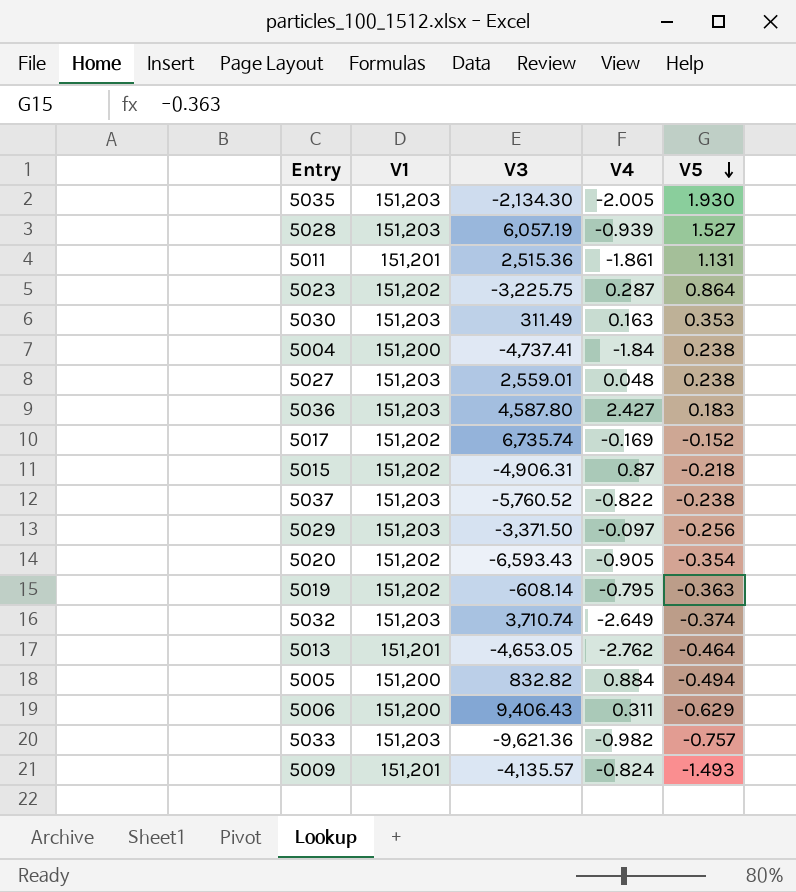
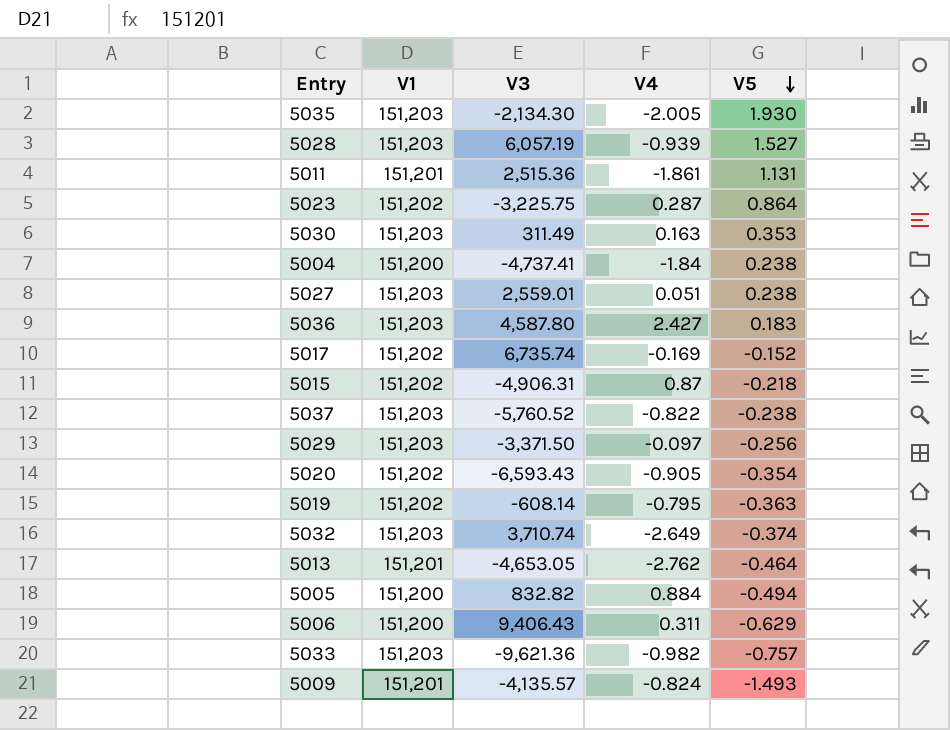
5027 | V4: 0.048 -> 0.051

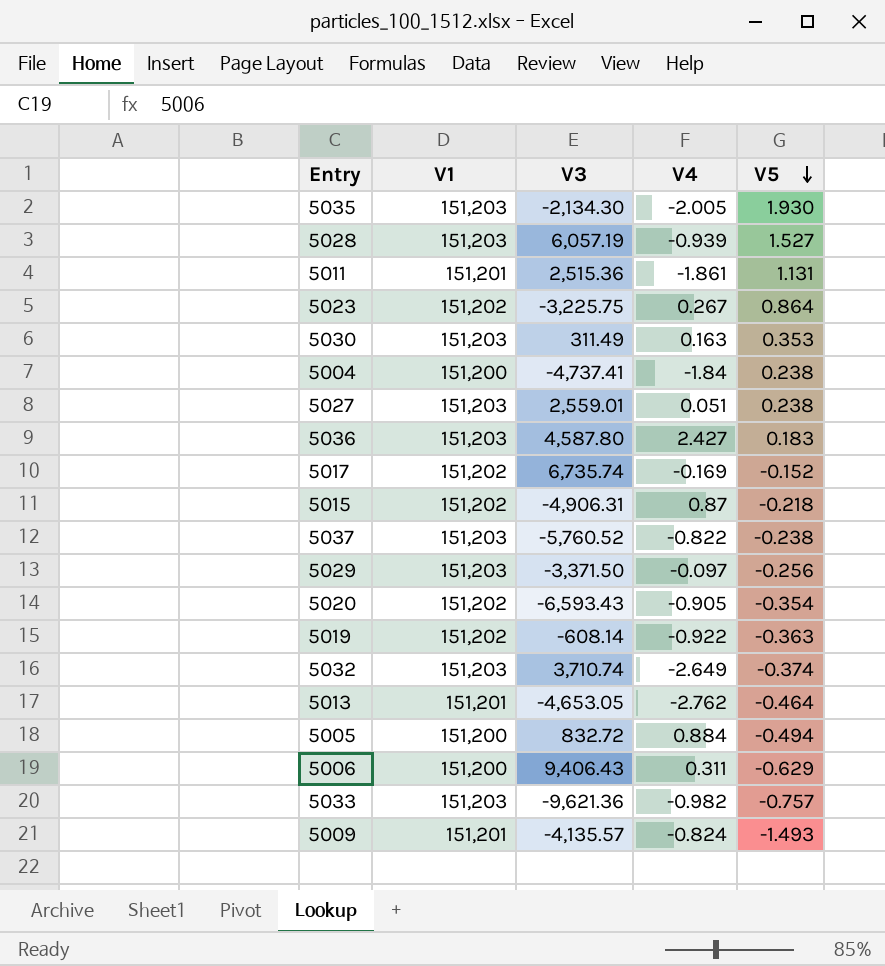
5023 | V4: 0.287 -> 0.267
5019 | V4: -0.795 -> -0.922
5005 | V3: 832.82 -> 832.72

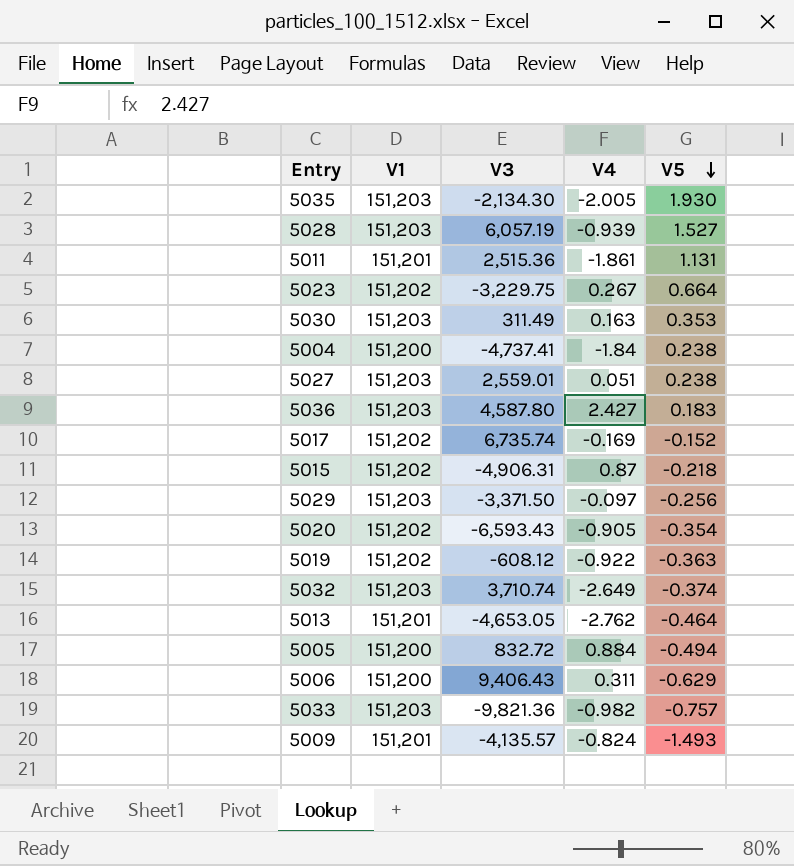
row 5037: 151,203 | -5,760.52 | -0.822 | -0.238 -> none
5023 | V3: -3,225.75 -> -3,229.75
5023 | V5: 0.864 -> 0.664
5019 | V3: -608.14 -> -608.12
5033 | V3: -9,621.36 -> -9,821.36

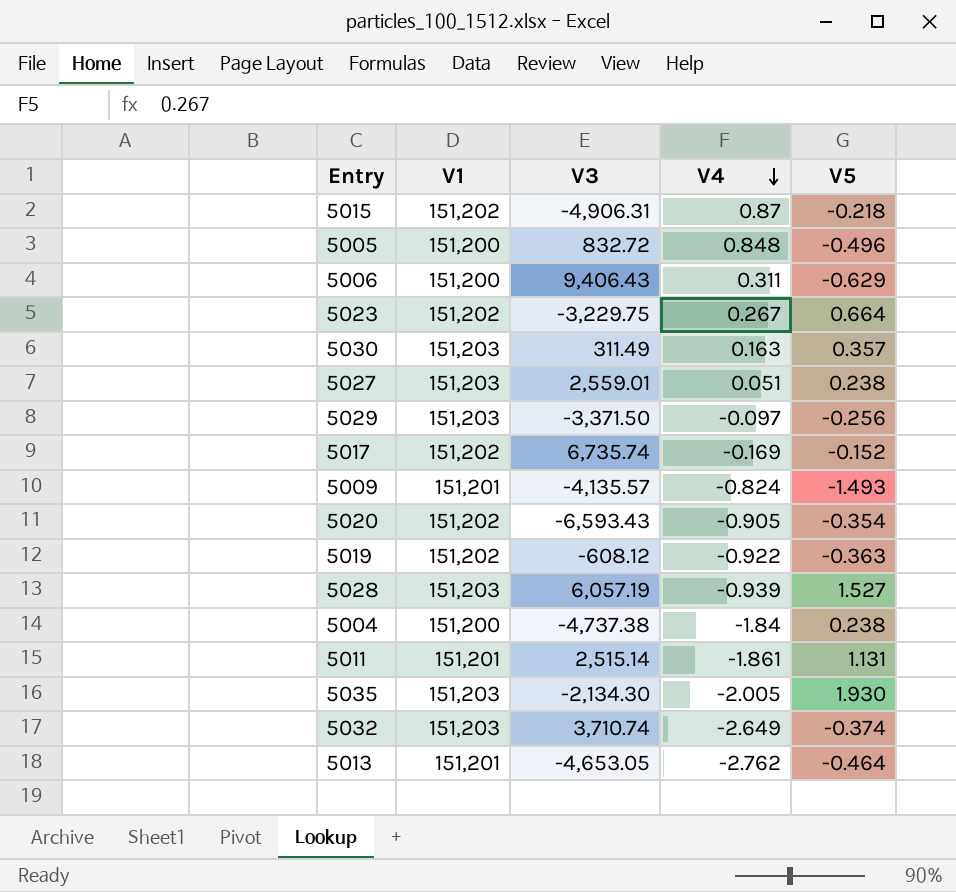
row order: V5 descending -> V4 descending
row 5036: 151,203 | 4,587.80 | 2.427 | 0.183 -> none
row 5033: 151,203 | -9,821.36 | -0.982 | -0.757 -> none
5005 | V4: 0.884 -> 0.848
5005 | V5: -0.494 -> -0.496
5030 | V5: 0.353 -> 0.357
5004 | V3: -4,737.41 -> -4,737.38
5011 | V3: 2,515.36 -> 2,515.14

